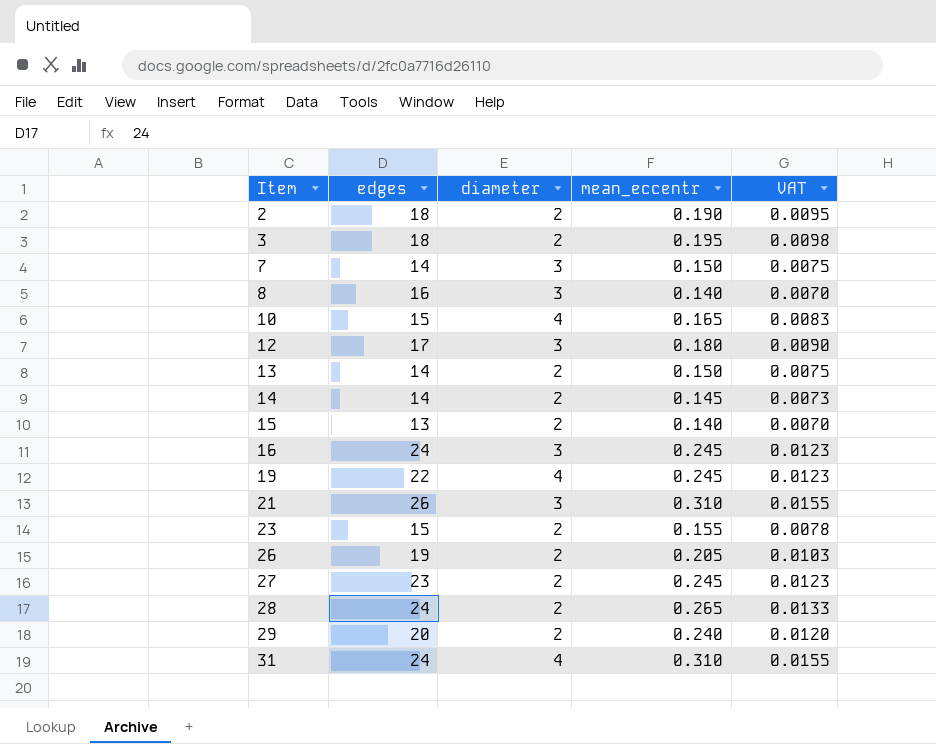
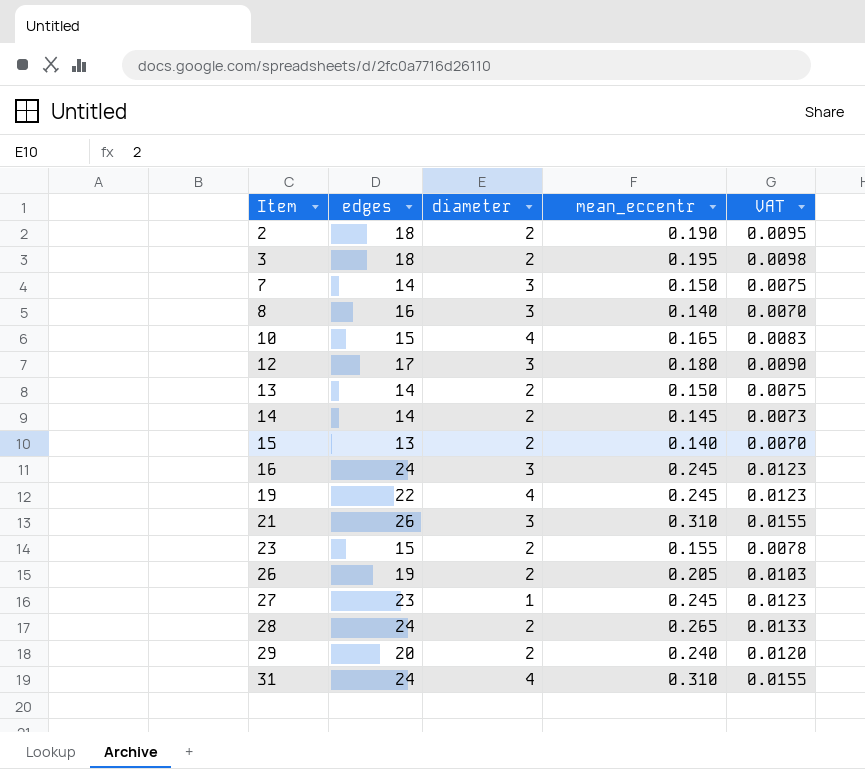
27 | diameter: 2 -> 1

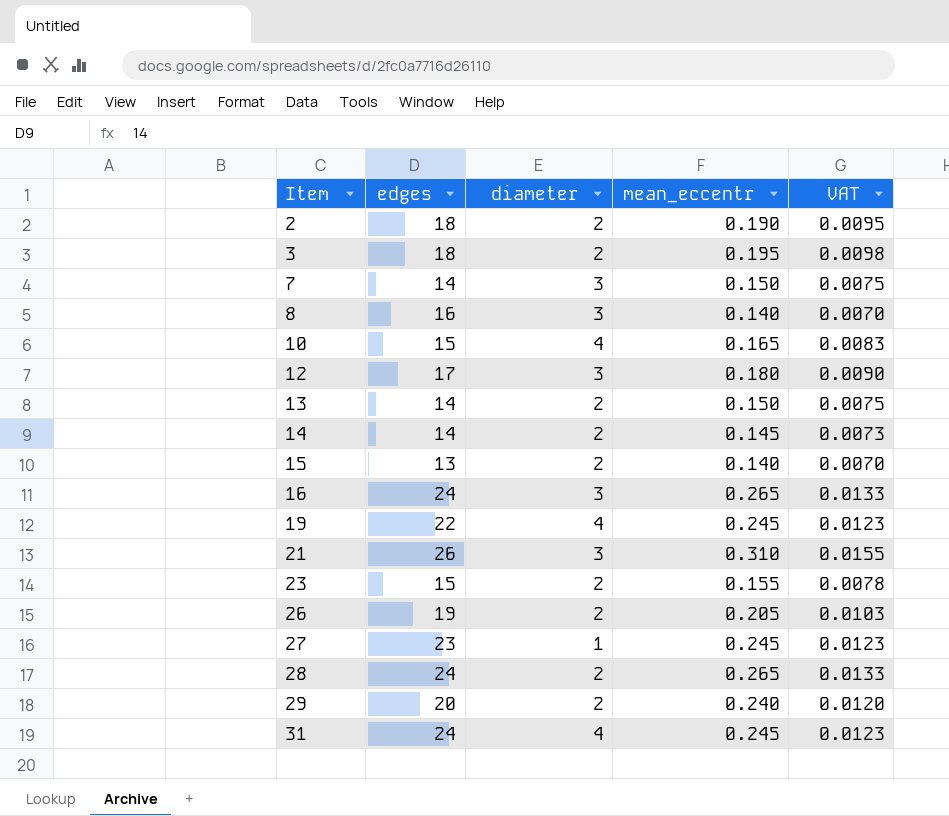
16 | mean_eccentr: 0.245 -> 0.265
16 | VAT: 0.0123 -> 0.0133
31 | mean_eccentr: 0.310 -> 0.245
31 | VAT: 0.0155 -> 0.0123

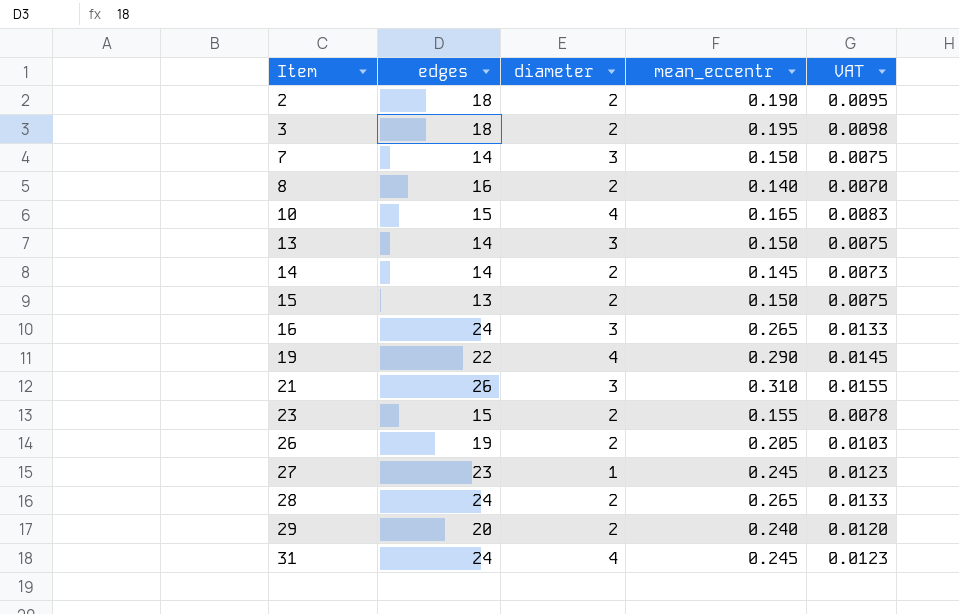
row 12: 17 | 3 | 0.180 | 0.0090 -> none
8 | diameter: 3 -> 2
13 | diameter: 2 -> 3
15 | mean_eccentr: 0.140 -> 0.150
15 | VAT: 0.0070 -> 0.0075
19 | mean_eccentr: 0.245 -> 0.290
19 | VAT: 0.0123 -> 0.0145

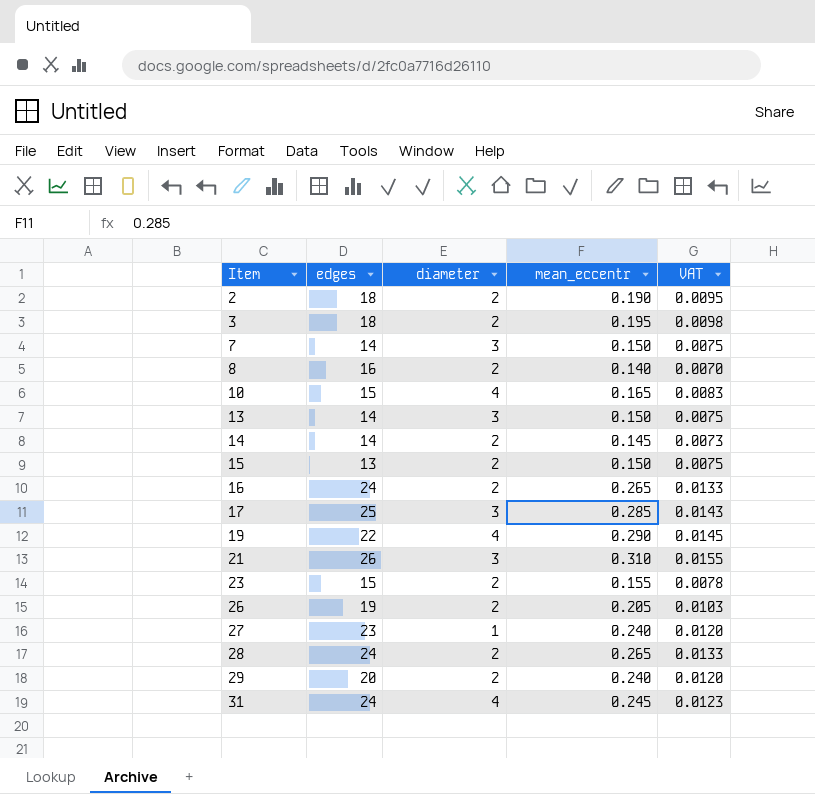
16 | diameter: 3 -> 2
row 17: none -> 25 | 3 | 0.285 | 0.0143
27 | mean_eccentr: 0.245 -> 0.240
27 | VAT: 0.0123 -> 0.0120

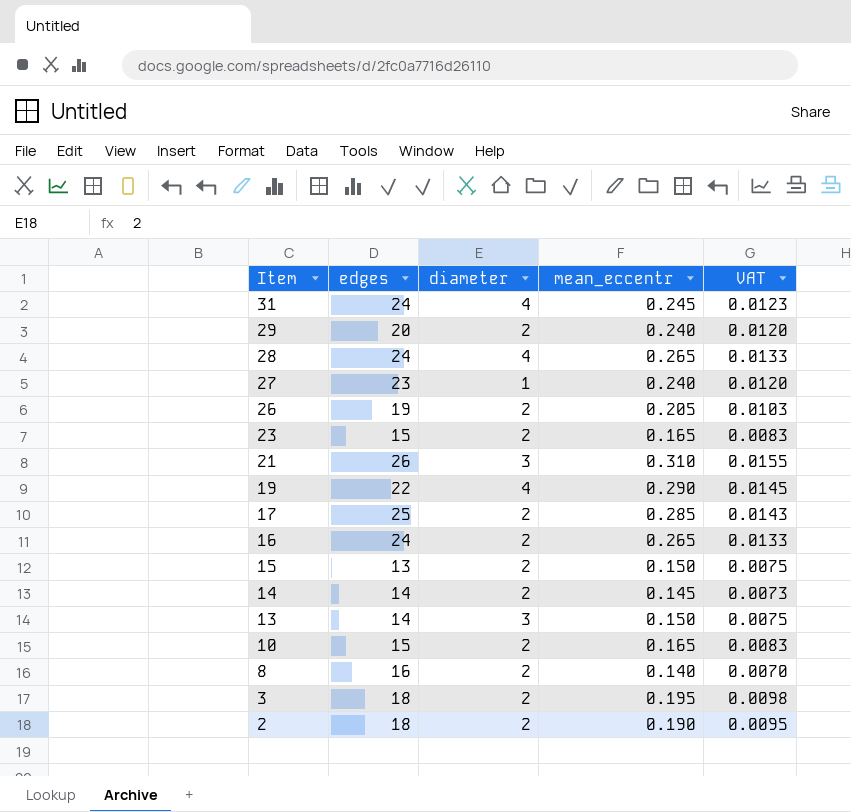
row order: Item ascending -> Item descending
row 7: 14 | 3 | 0.150 | 0.0075 -> none
28 | diameter: 2 -> 4
23 | mean_eccentr: 0.155 -> 0.165
23 | VAT: 0.0078 -> 0.0083
17 | diameter: 3 -> 2
10 | diameter: 4 -> 2

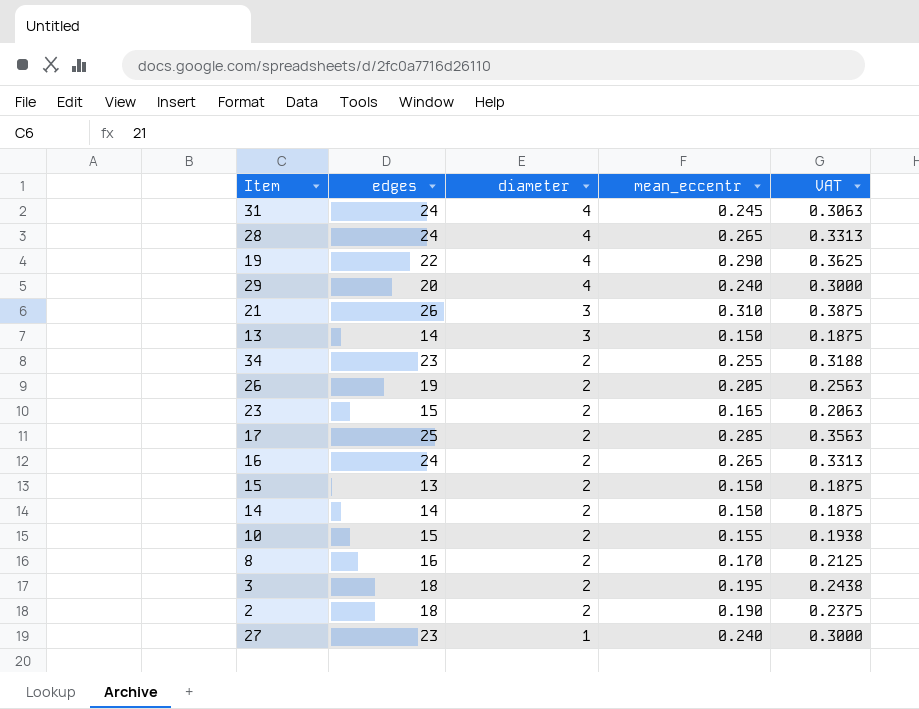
row order: Item descending -> diameter descending
column VAT | formula: [mean_eccentr] * 0.05 -> [mean_eccentr] * 1.25
29 | diameter: 2 -> 4
row 34: none -> 23 | 2 | 0.255 | 0.3188
14 | mean_eccentr: 0.145 -> 0.150
10 | mean_eccentr: 0.165 -> 0.155
8 | mean_eccentr: 0.140 -> 0.170

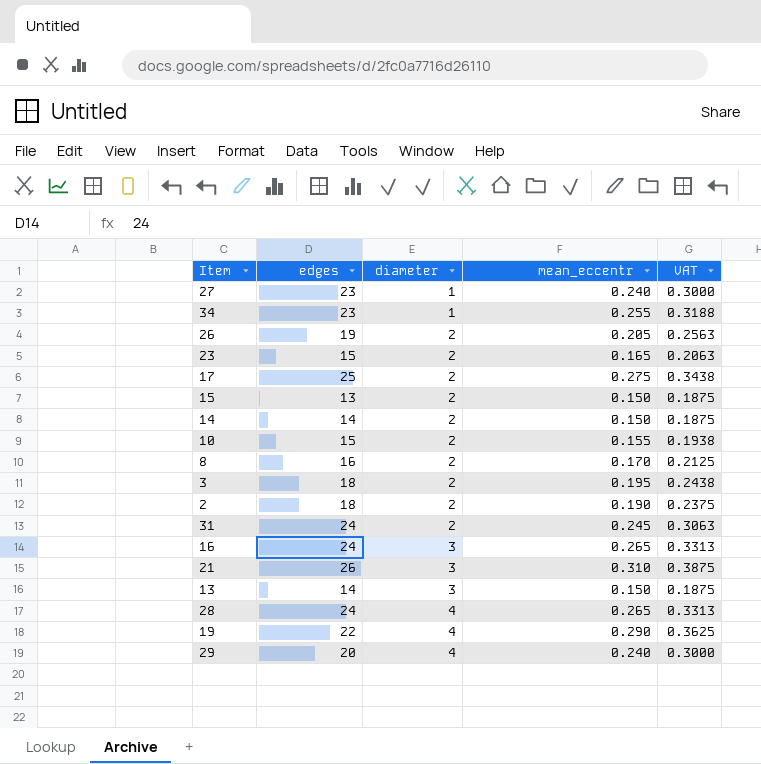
row order: diameter descending -> diameter ascending
34 | diameter: 2 -> 1
17 | mean_eccentr: 0.285 -> 0.275
17 | VAT: 0.3563 -> 0.3438
31 | diameter: 4 -> 2
16 | diameter: 2 -> 3

